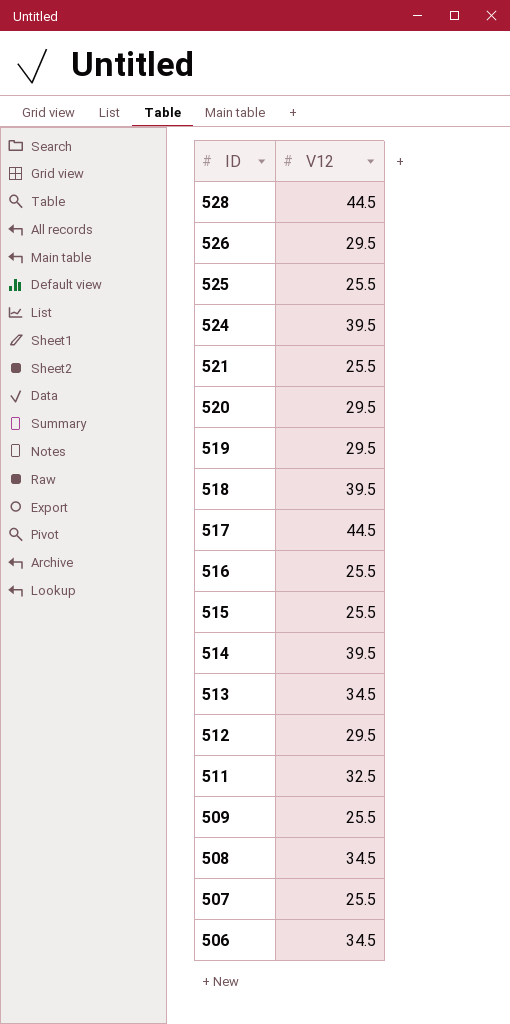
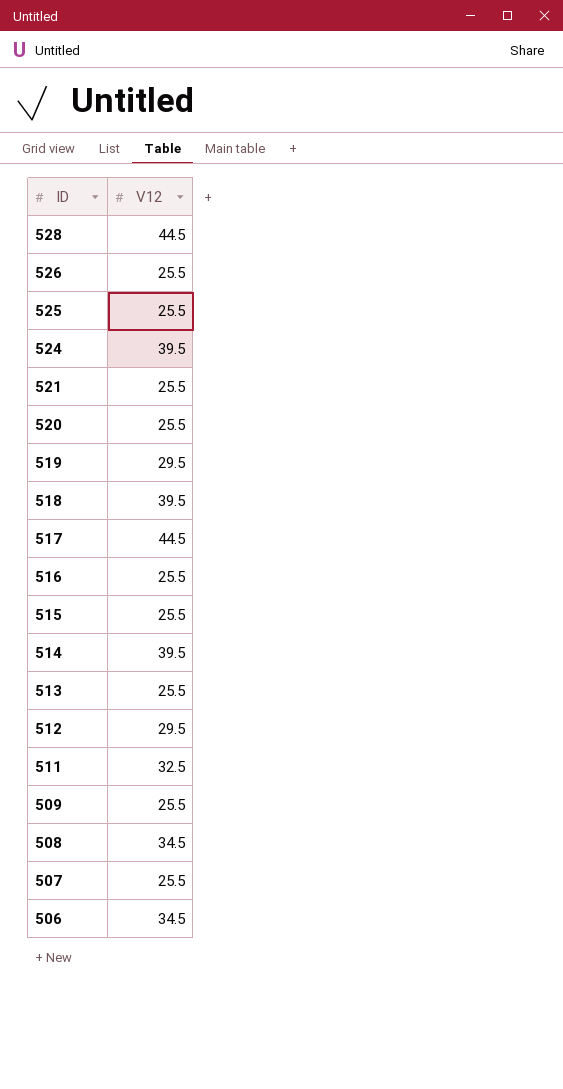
526 | V12: 29.5 -> 25.5
520 | V12: 29.5 -> 25.5
513 | V12: 34.5 -> 25.5

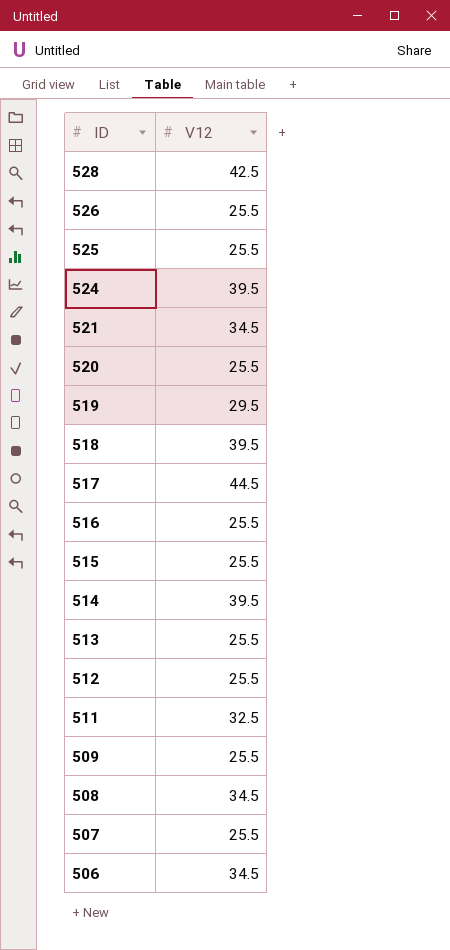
528 | V12: 44.5 -> 42.5
521 | V12: 25.5 -> 34.5
512 | V12: 29.5 -> 25.5

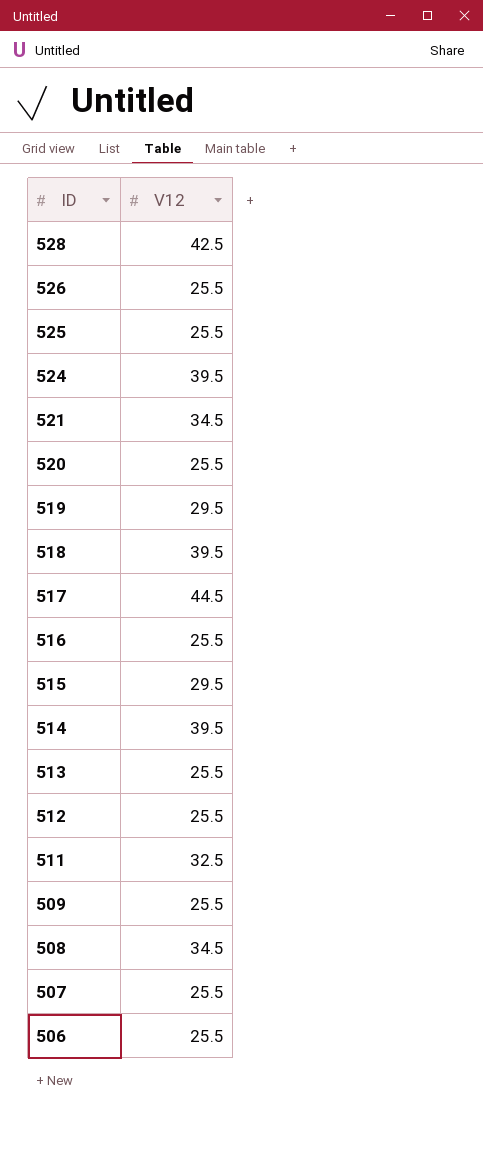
515 | V12: 25.5 -> 29.5
506 | V12: 34.5 -> 25.5

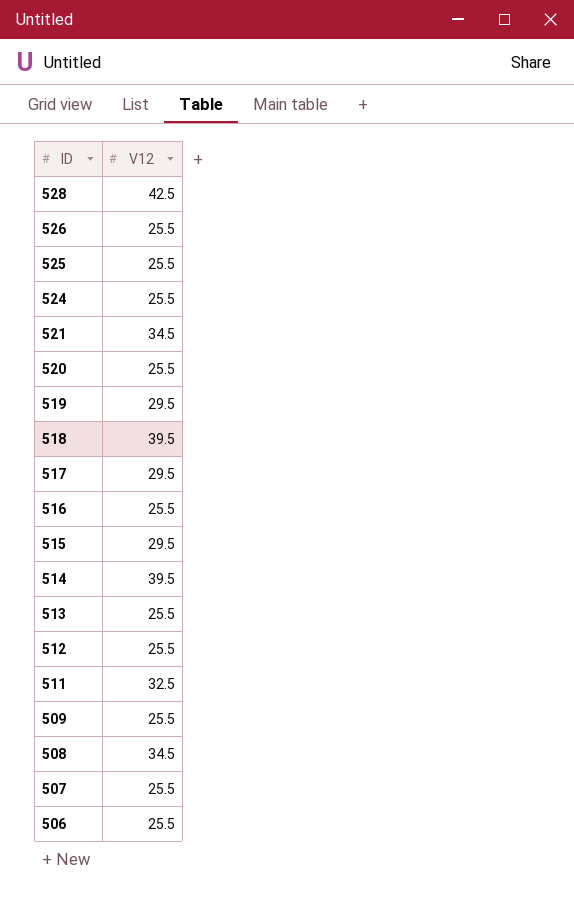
524 | V12: 39.5 -> 25.5
517 | V12: 44.5 -> 29.5

